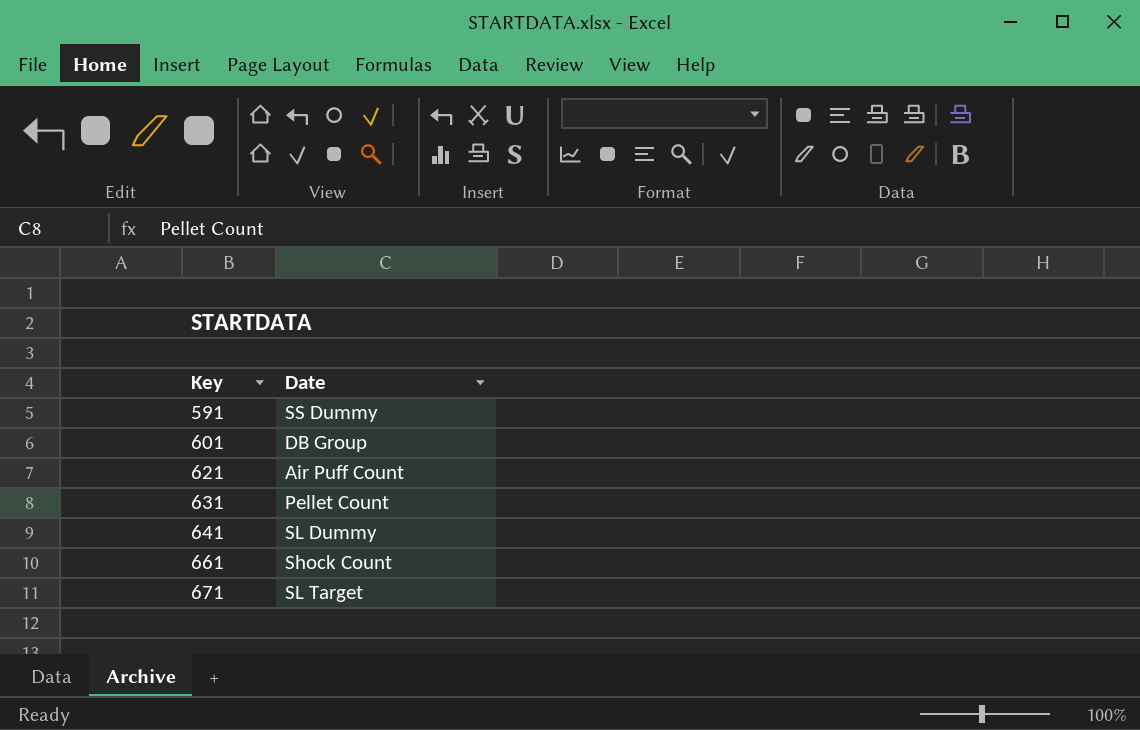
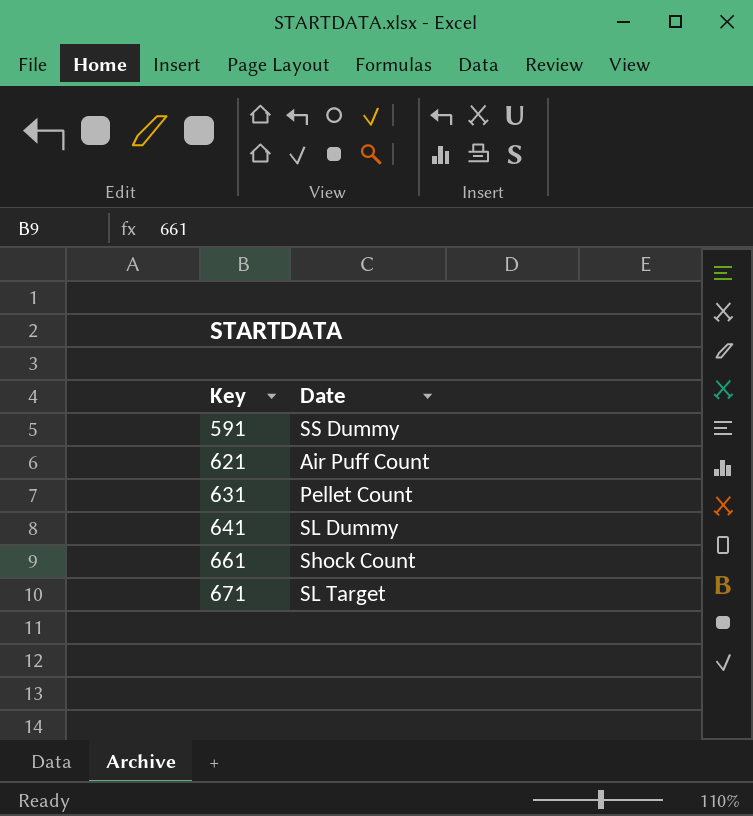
row 601: DB Group -> none

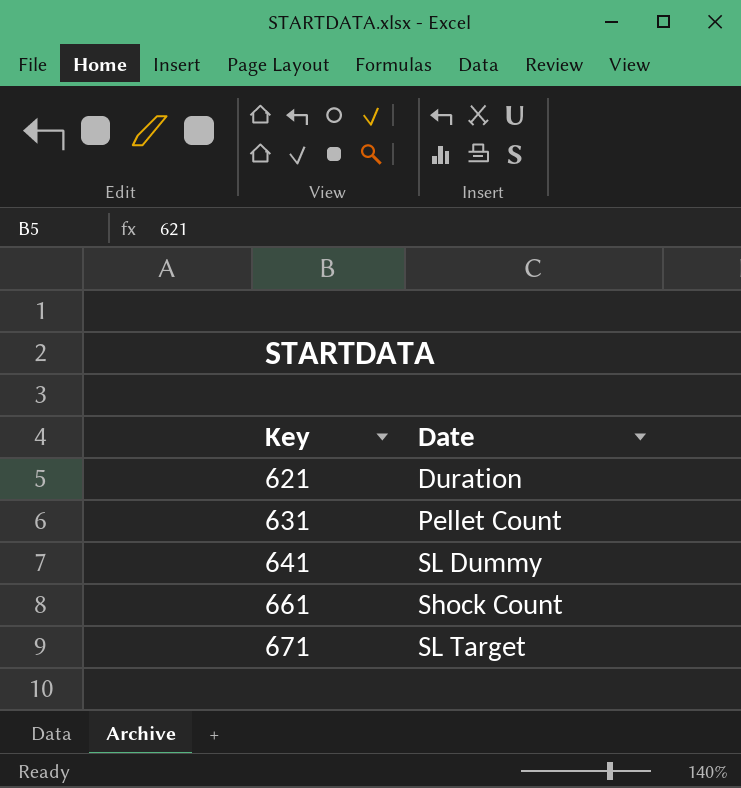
row 591: SS Dummy -> none
621 | Date: Air Puff Count -> Duration

